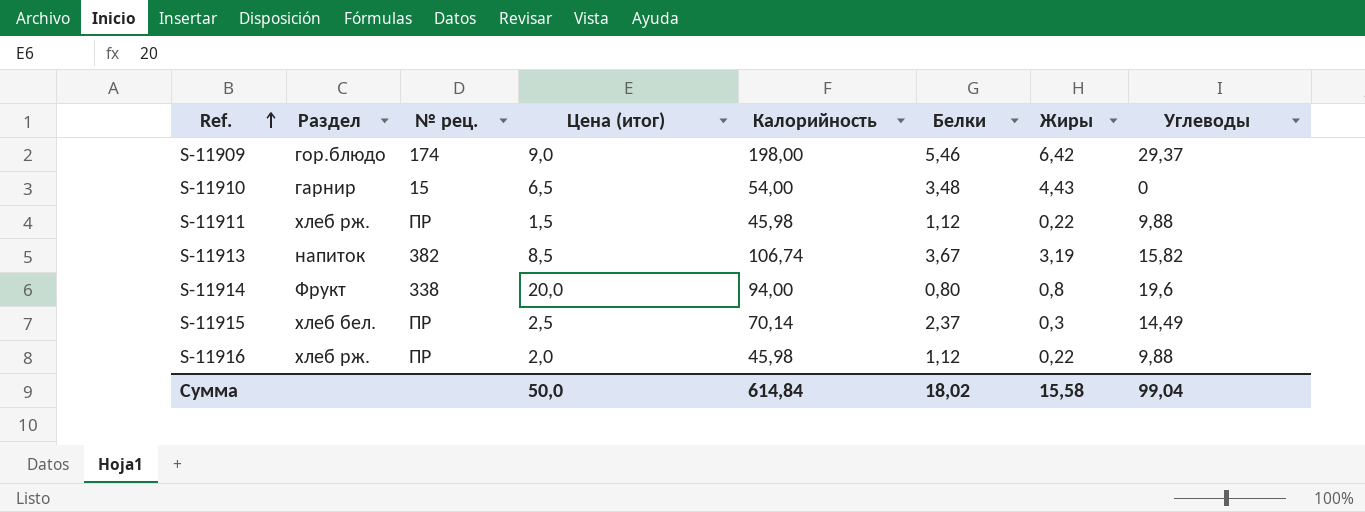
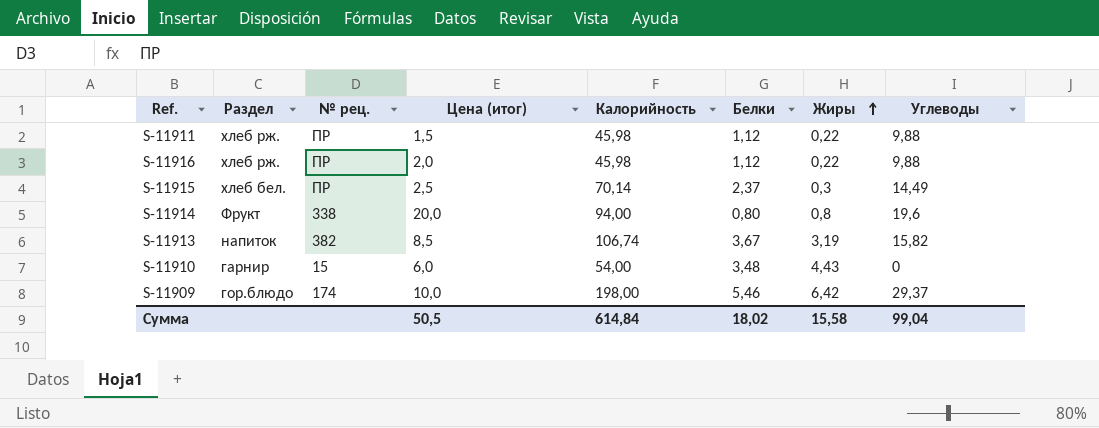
row order: Ref. ascending -> Жиры ascending
S-11910 | Цена (итог): 6,5 -> 6,0
S-11909 | Цена (итог): 9,0 -> 10,0
Сумма | Цена (итог): 50,0 -> 50,5

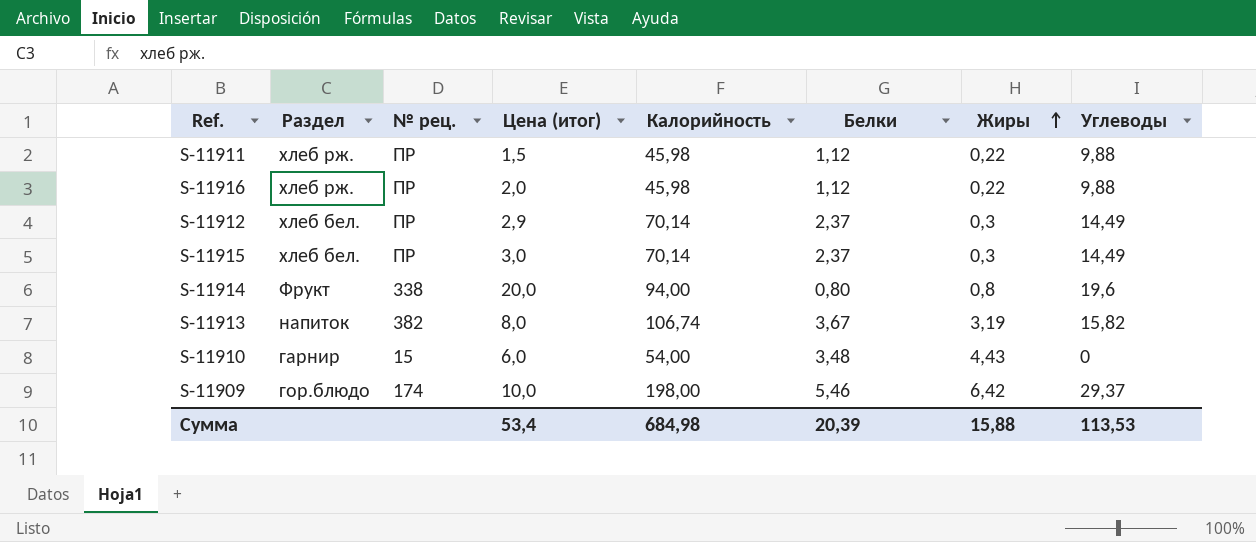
row S-11912: none -> хлеб бел. | ПР | 2,9 | 70,14 | 2,37 | 0,3 | 14,49
S-11915 | Цена (итог): 2,5 -> 3,0
S-11913 | Цена (итог): 8,5 -> 8,0
Сумма | Цена (итог): 50,5 -> 53,4
Сумма | Калорийность: 614,84 -> 684,98
Сумма | Белки: 18,02 -> 20,39
Сумма | Жиры: 15,58 -> 15,88
Сумма | Углеводы: 99,04 -> 113,53

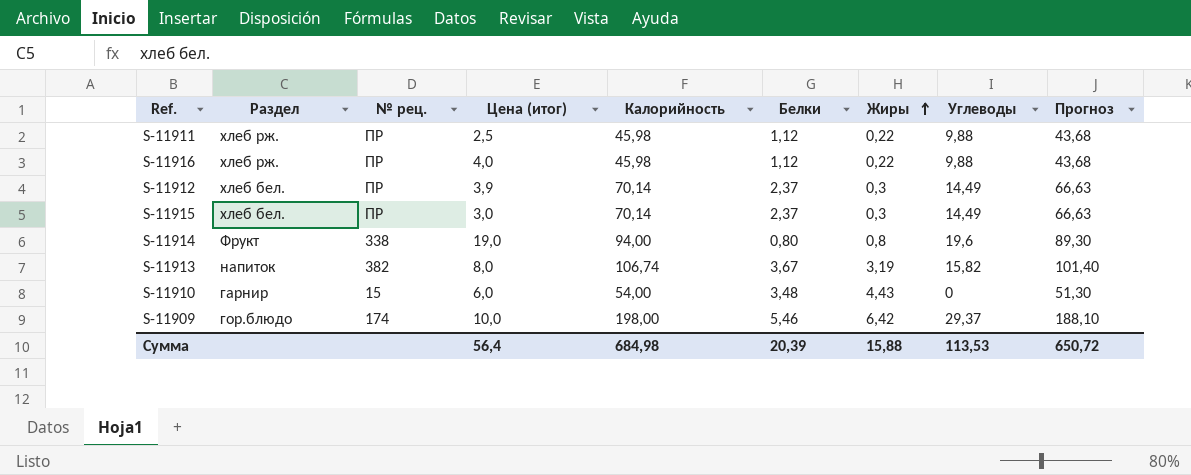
column Прогноз | formula: none -> [Калорийность] * 0,95
S-11911 | Цена (итог): 1,5 -> 2,5
S-11916 | Цена (итог): 2,0 -> 4,0
S-11912 | Цена (итог): 2,9 -> 3,9
S-11914 | Цена (итог): 20,0 -> 19,0
Сумма | Цена (итог): 53,4 -> 56,4

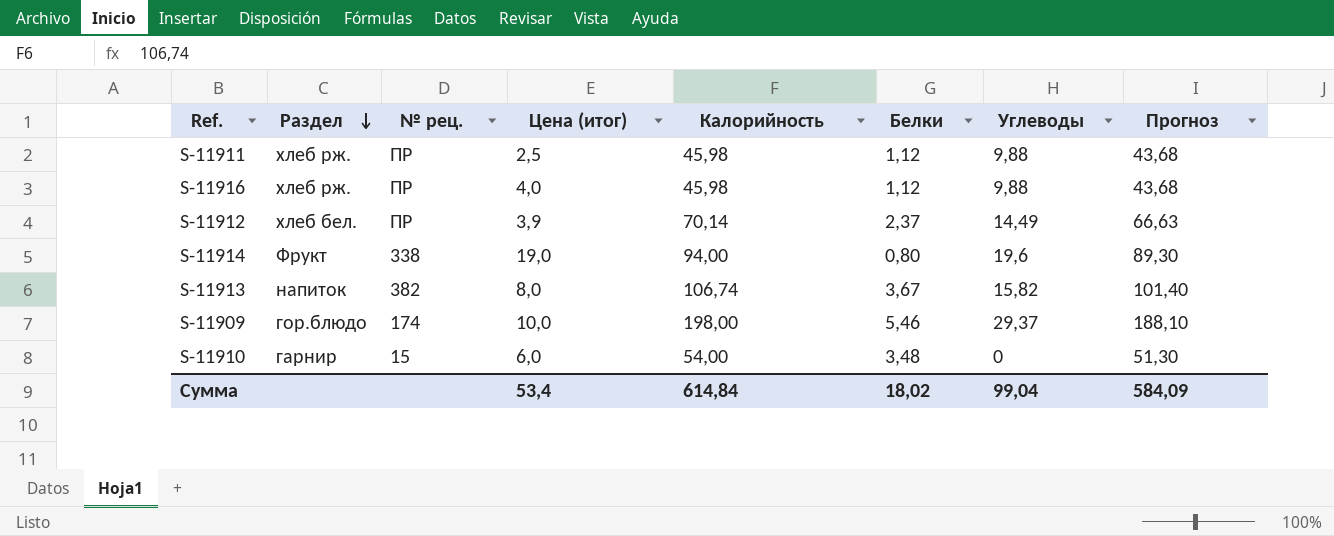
row order: Жиры ascending -> Раздел descending
column Жиры | position: 7 -> none
row S-11915: хлеб бел. | ПР | 3,0 | 70,14 | 2,37 | 0,3 | 14,49 | 66,63 -> none
Сумма | Цена (итог): 56,4 -> 53,4
Сумма | Калорийность: 684,98 -> 614,84
Сумма | Белки: 20,39 -> 18,02
Сумма | Углеводы: 113,53 -> 99,04
Сумма | Прогноз: 650,72 -> 584,09

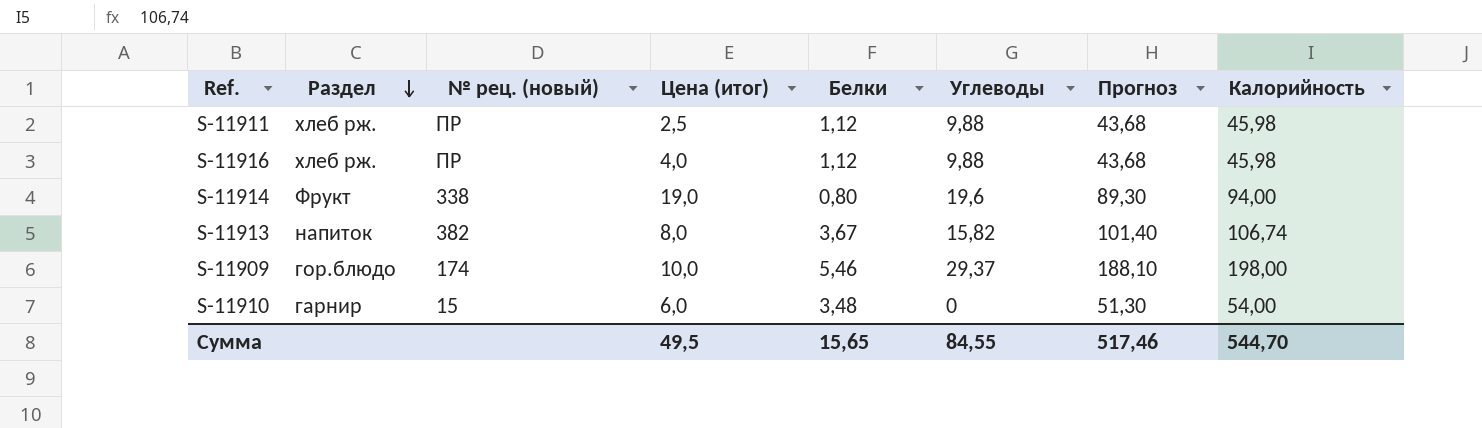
column name: № рец. -> № рец. (новый)
column Калорийность | position: 5 -> 8
row S-11912: хлеб бел. | ПР | 3,9 | 70,14 | 2,37 | 14,49 | 66,63 -> none
Сумма | Цена (итог): 53,4 -> 49,5
Сумма | Белки: 18,02 -> 15,65
Сумма | Углеводы: 99,04 -> 84,55
Сумма | Прогноз: 584,09 -> 517,46
Сумма | Калорийность: 614,84 -> 544,70

